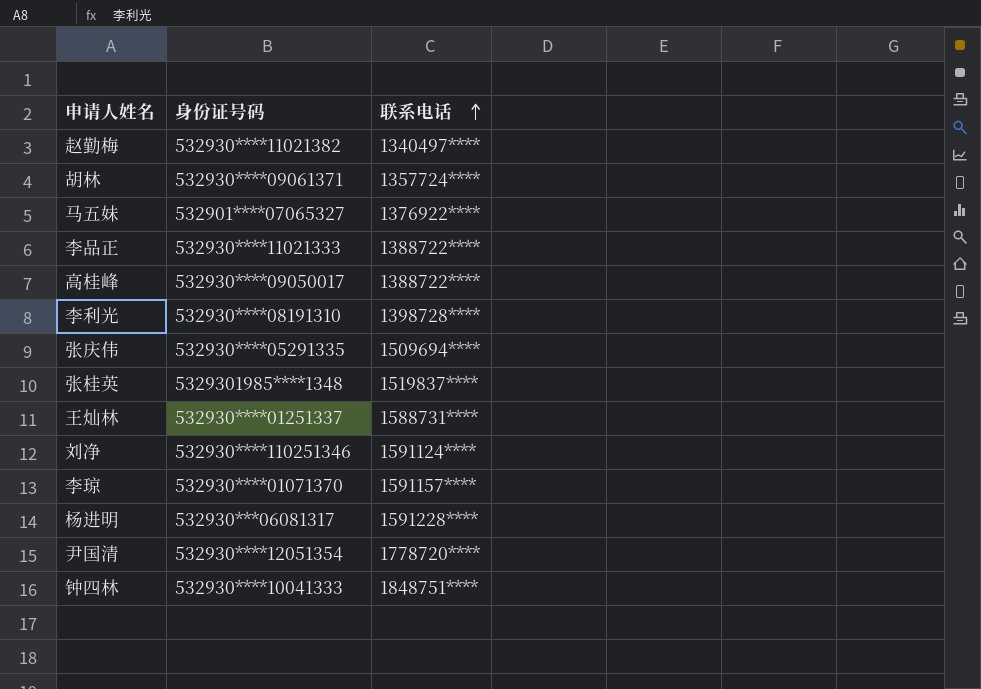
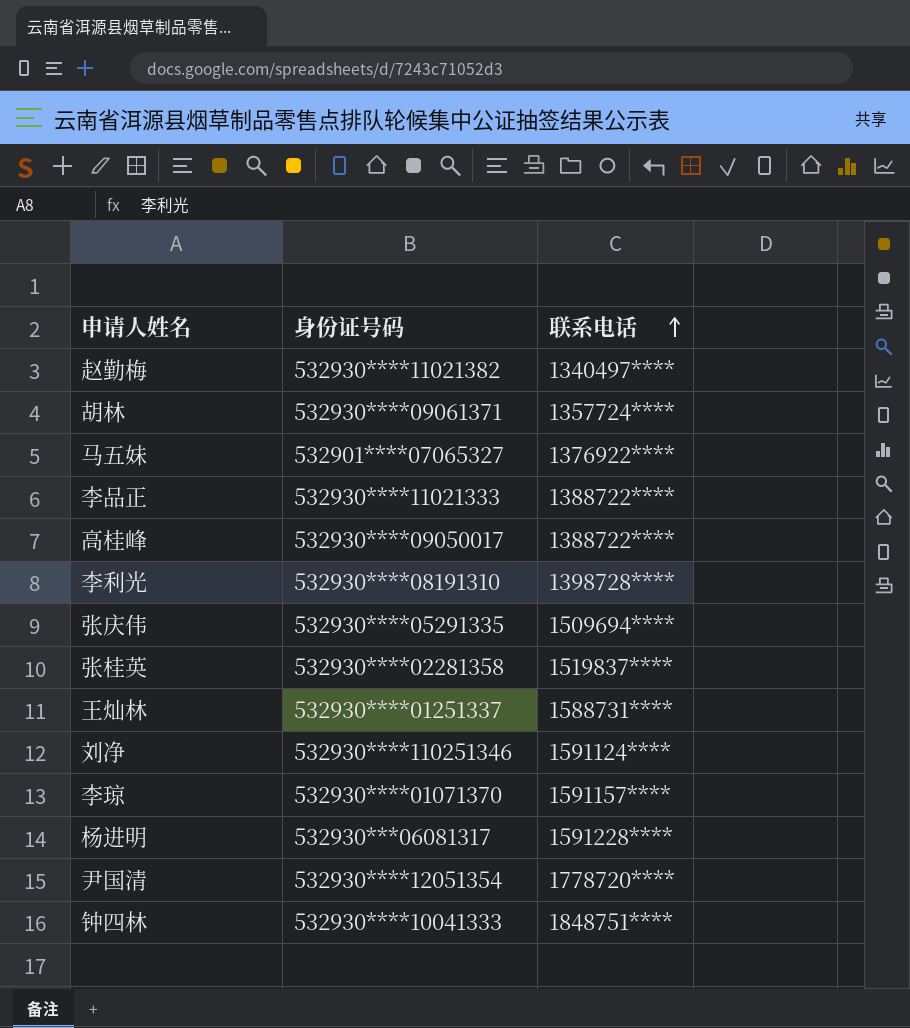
张桂英 | 身份证号码: 5329301985****1348 -> 532930****02281358

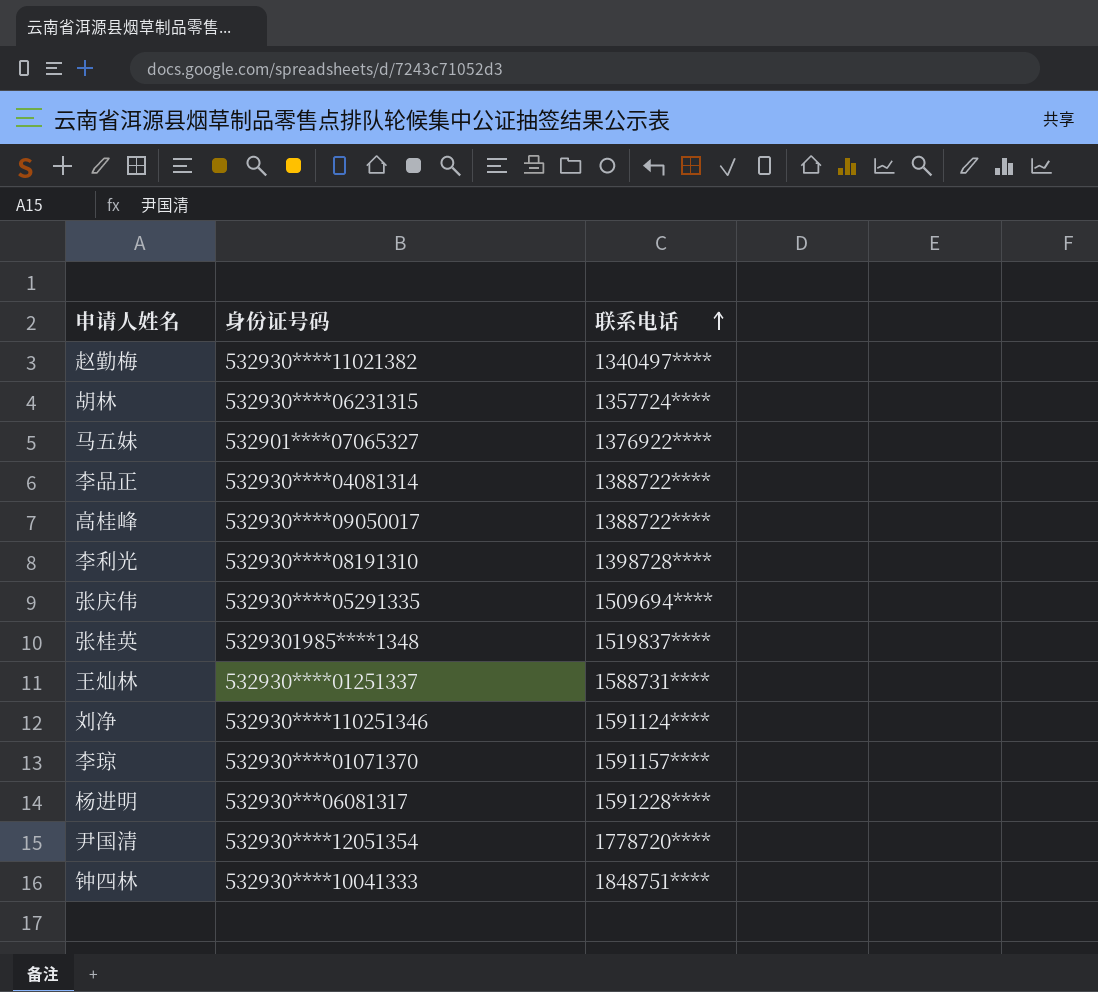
胡林 | 身份证号码: 532930****09061371 -> 532930****06231315
李品正 | 身份证号码: 532930****11021333 -> 532930****04081314
张桂英 | 身份证号码: 532930****02281358 -> 5329301985****1348

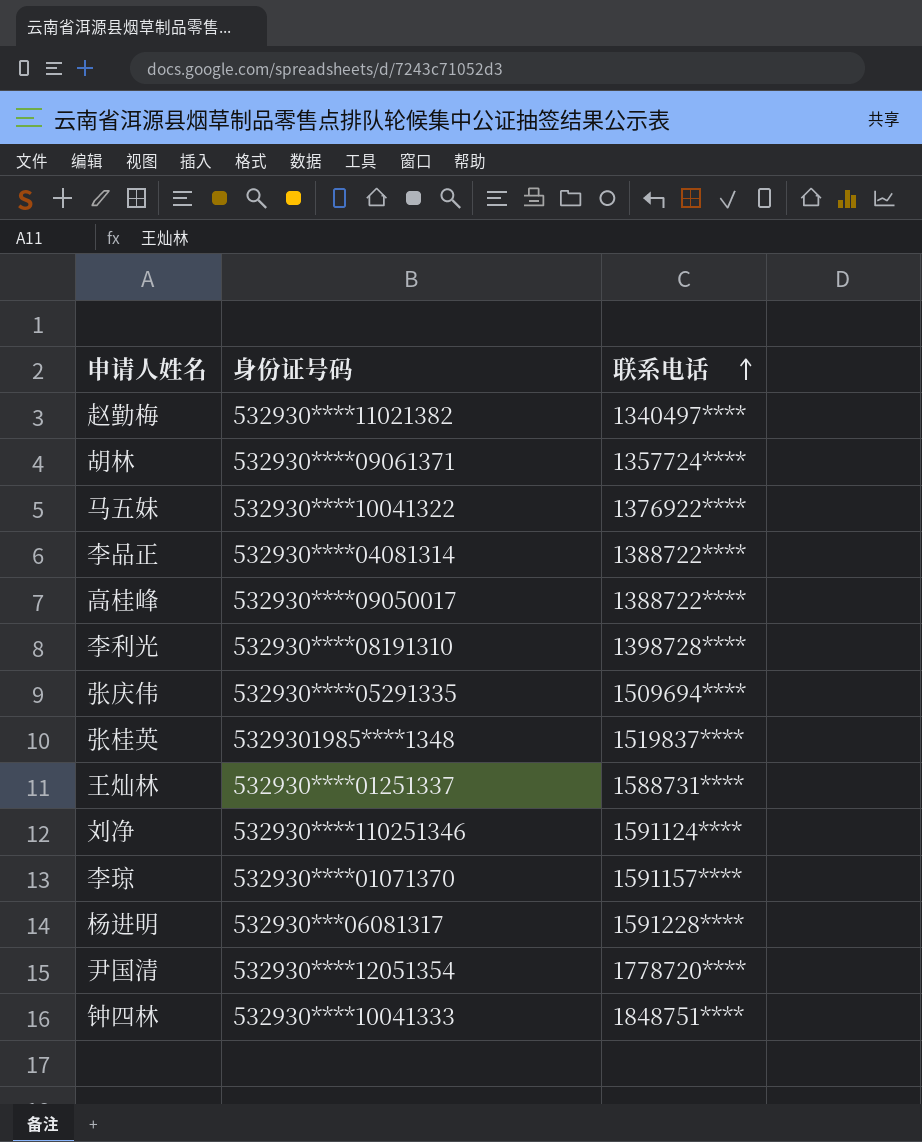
胡林 | 身份证号码: 532930****06231315 -> 532930****09061371
马五妹 | 身份证号码: 532901****07065327 -> 532930****10041322

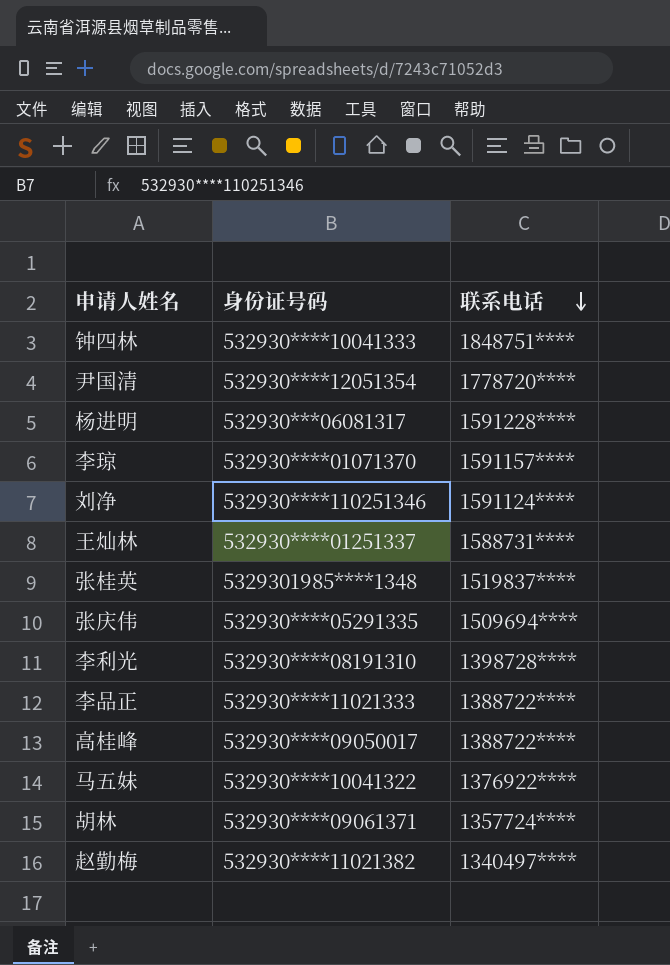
row order: 联系电话 ascending -> 联系电话 descending
李品正 | 身份证号码: 532930****04081314 -> 532930****11021333

